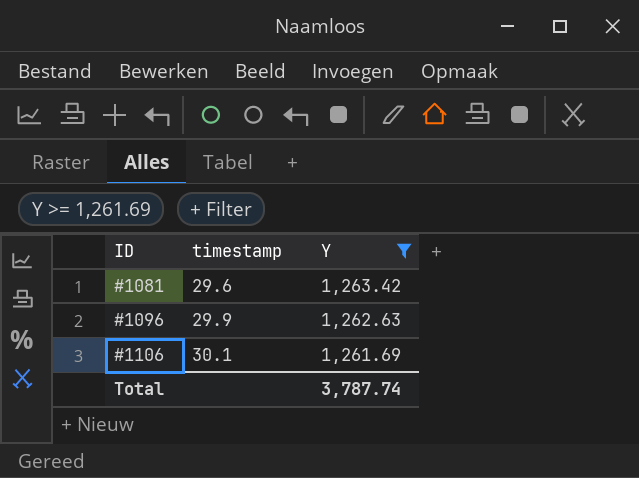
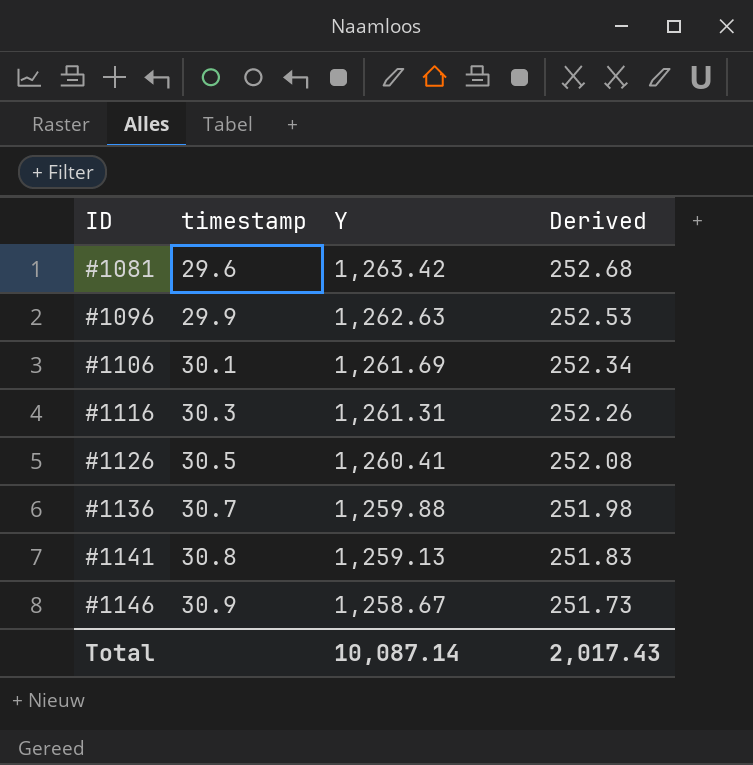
filter: Y >= 1,261.69 -> none
column Derived | formula: none -> [Y] * 0.2
Total | Y: 3,787.74 -> 10,087.14

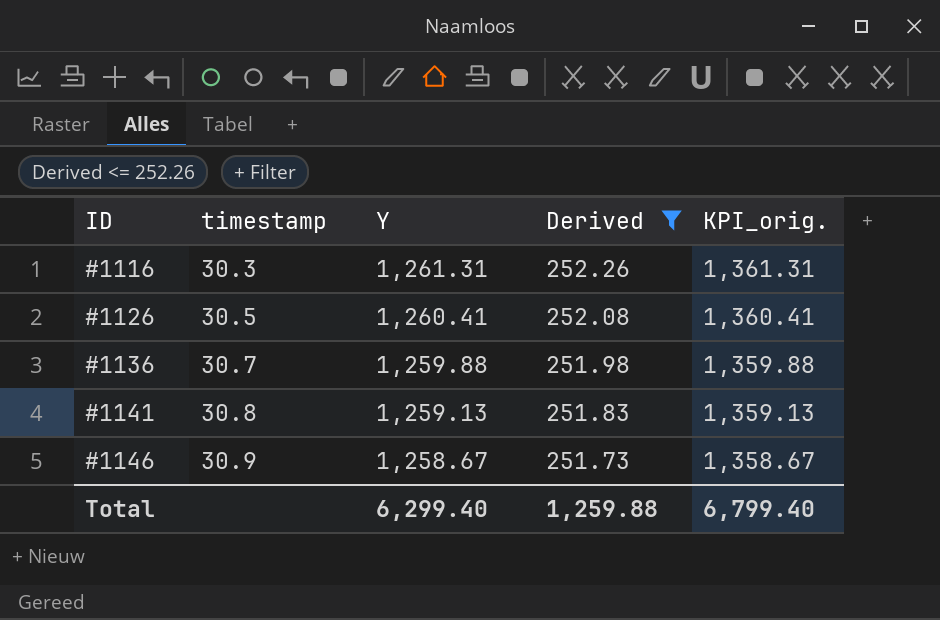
filter: none -> Derived <= 252.26
column KPI_orig. | formula: none -> [Y] + 100
Total | Y: 10,087.14 -> 6,299.40
Total | Derived: 2,017.43 -> 1,259.88

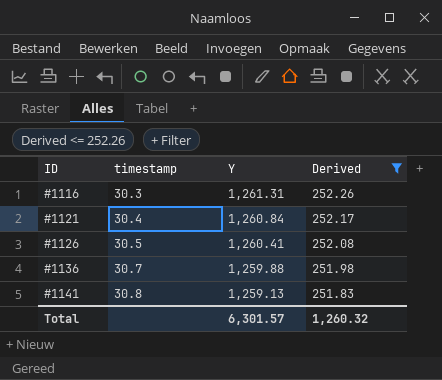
column KPI_orig. | formula: [Y] + 100 -> none
row #1146: 30.9 | 1,258.67 | 251.73 | 1,358.67 -> none
row #1121: none -> 30.4 | 1,260.84 | 252.17
Total | Y: 6,299.40 -> 6,301.57
Total | Derived: 1,259.88 -> 1,260.32

